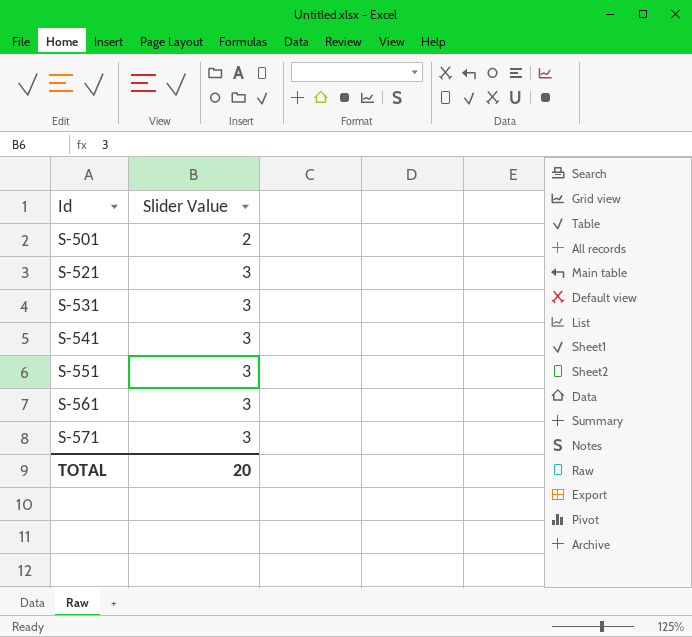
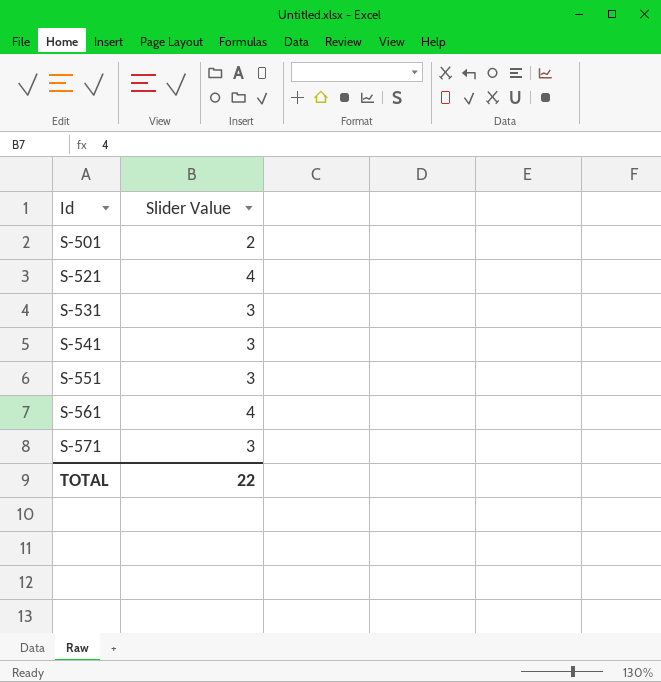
S-521 | Slider Value: 3 -> 4
S-561 | Slider Value: 3 -> 4
TOTAL | Slider Value: 20 -> 22

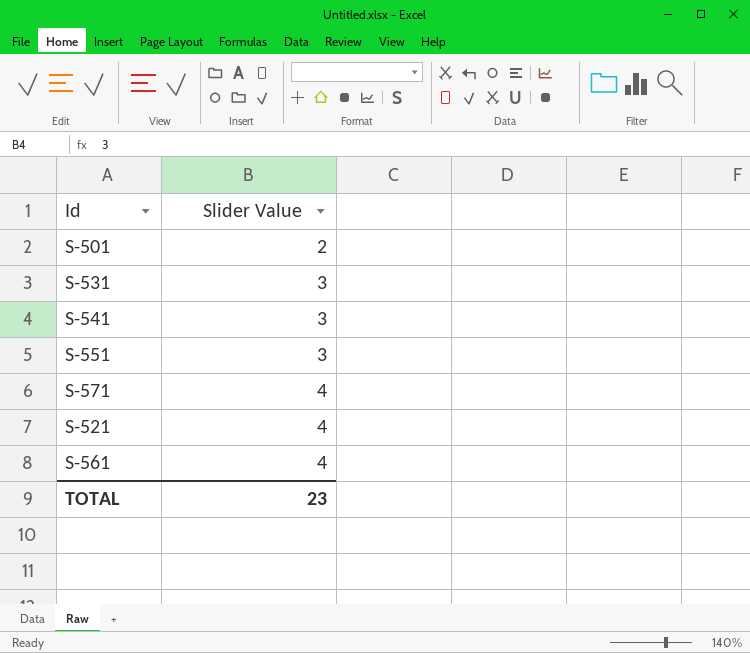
row order: Id ascending -> Slider Value ascending
S-571 | Slider Value: 3 -> 4
TOTAL | Slider Value: 22 -> 23

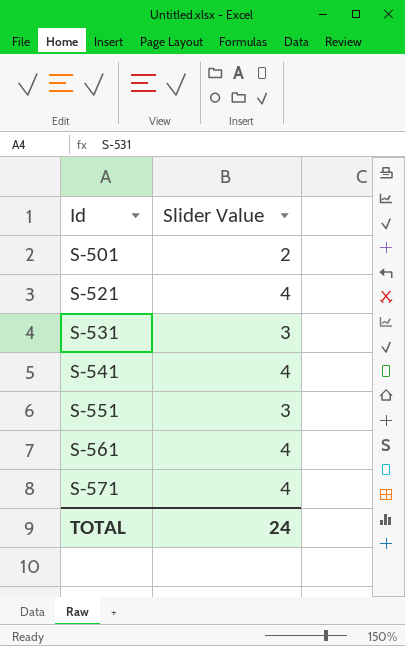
row order: Slider Value ascending -> Id ascending
S-541 | Slider Value: 3 -> 4
TOTAL | Slider Value: 23 -> 24

